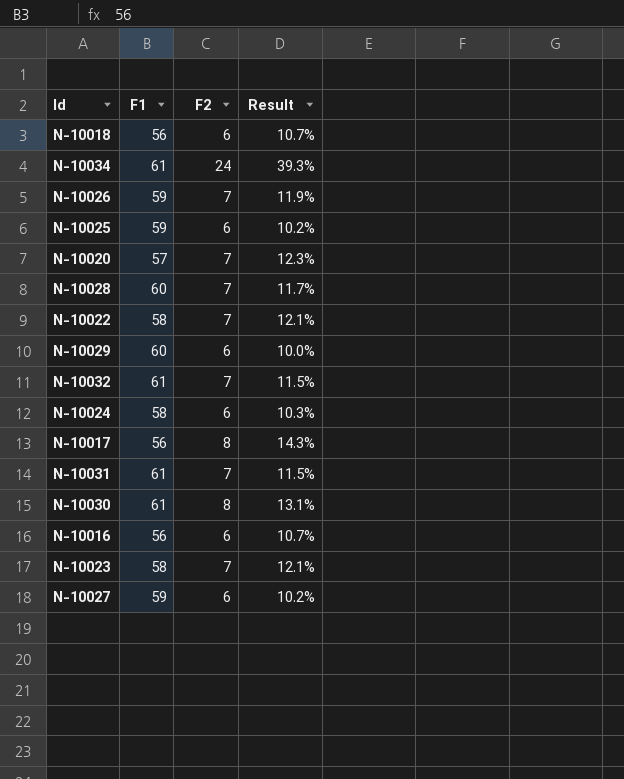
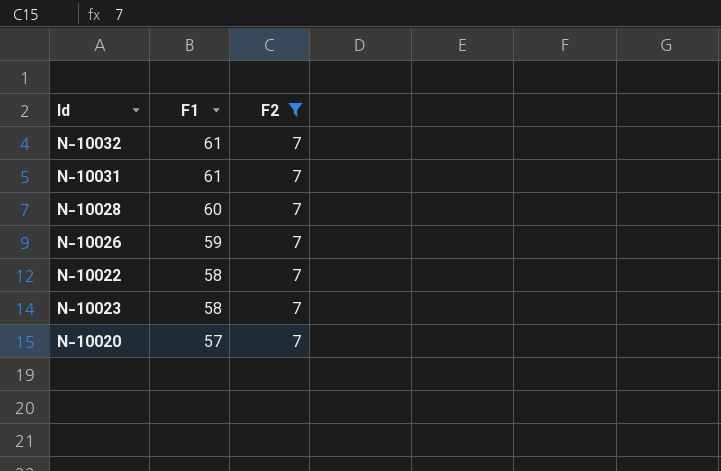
filter: none -> F2 = 7
row order: none -> F1 descending
column Result | formula: [F2] / [F1] -> none

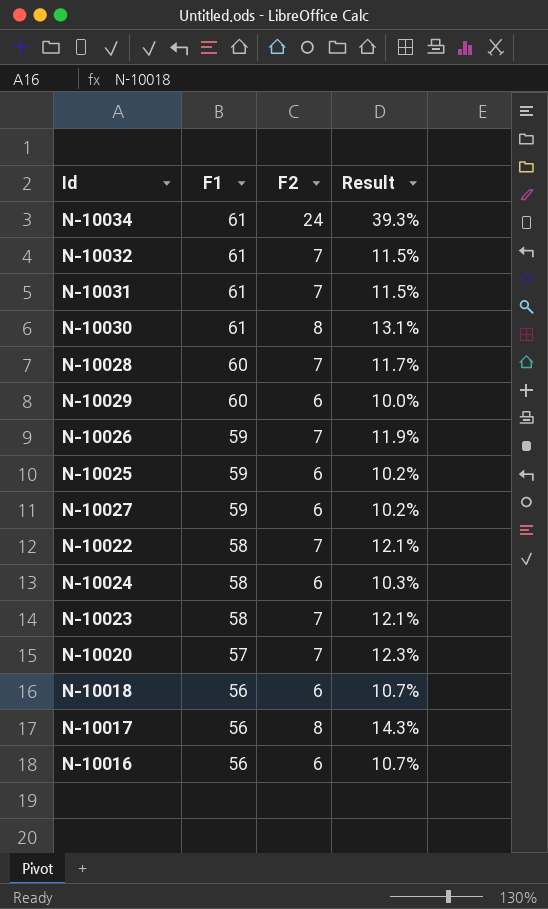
filter: F2 = 7 -> none
column Result | formula: none -> [F2] / [F1]

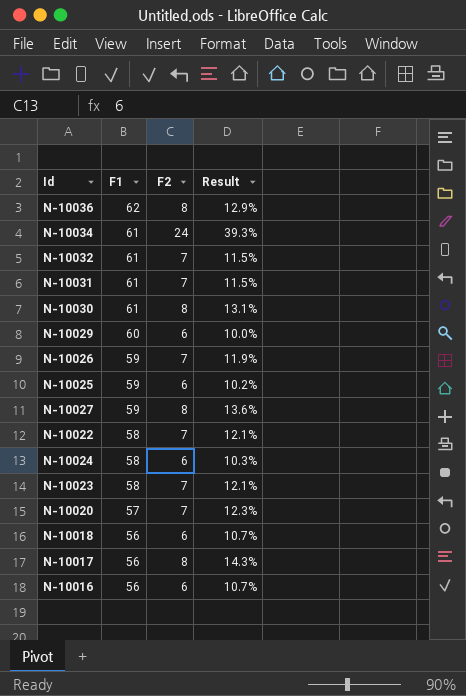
row N-10028: 60 | 7 | 11.7% -> none
row N-10036: none -> 62 | 8 | 12.9%
N-10027 | F2: 6 -> 8
N-10027 | Result: 10.2% -> 13.6%

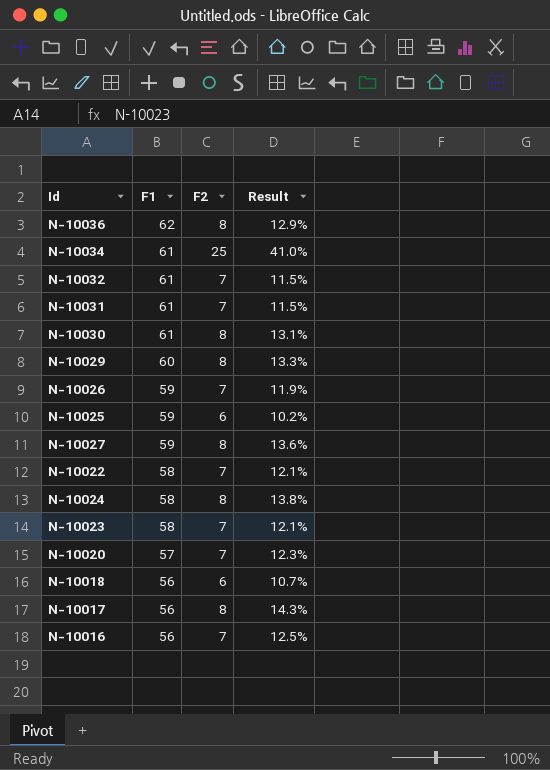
N-10034 | F2: 24 -> 25
N-10034 | Result: 39.3% -> 41.0%
N-10029 | F2: 6 -> 8
N-10029 | Result: 10.0% -> 13.3%
N-10024 | F2: 6 -> 8
N-10024 | Result: 10.3% -> 13.8%
N-10016 | F2: 6 -> 7
N-10016 | Result: 10.7% -> 12.5%

